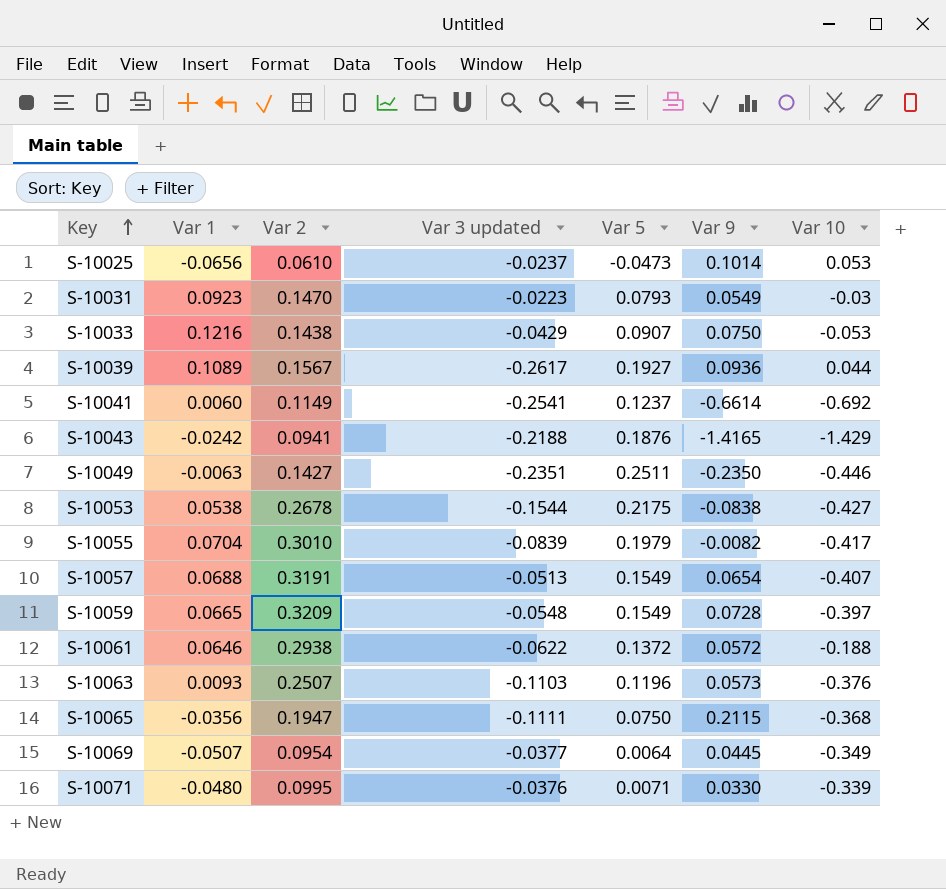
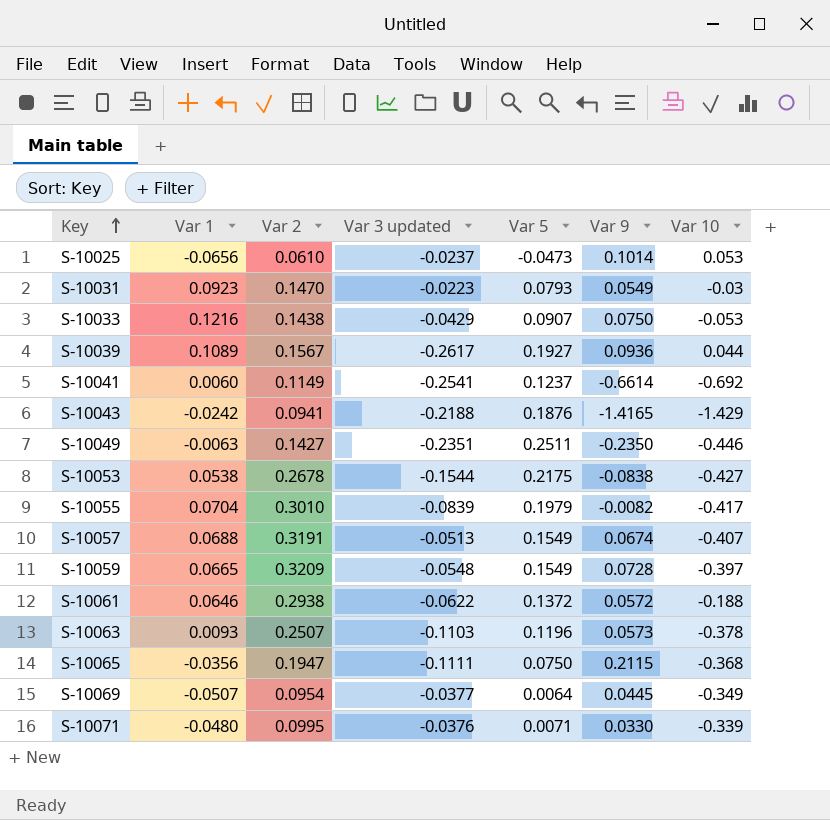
S-10057 | Var 9: 0.0654 -> 0.0674
S-10063 | Var 10: -0.376 -> -0.378

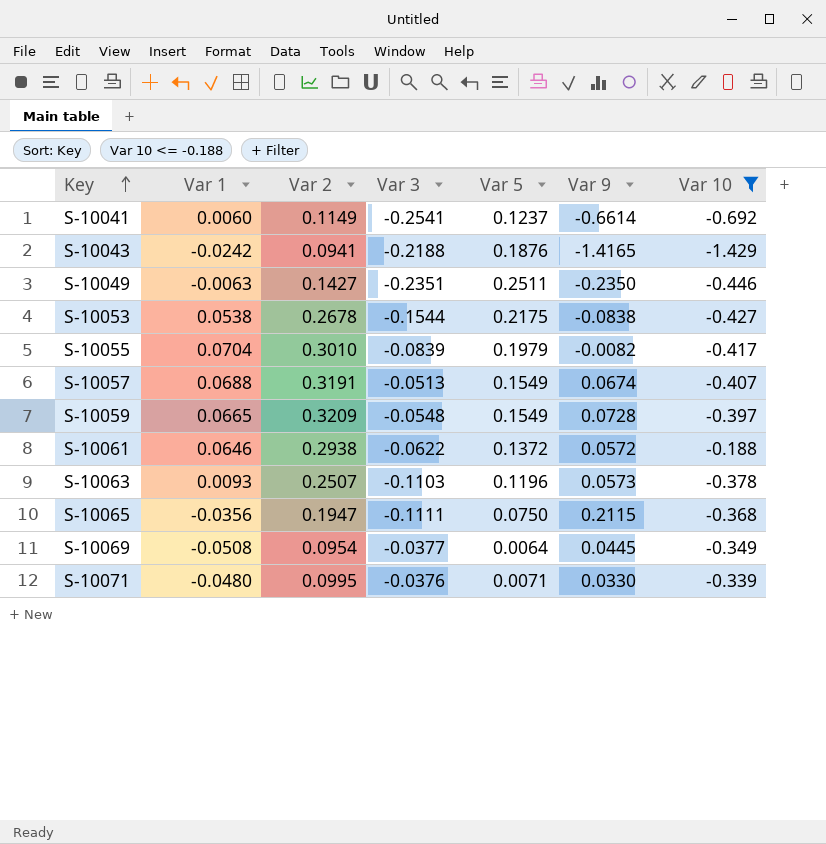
filter: none -> Var 10 <= -0.188
column name: Var 3 updated -> Var 3
S-10069 | Var 1: -0.0507 -> -0.0508

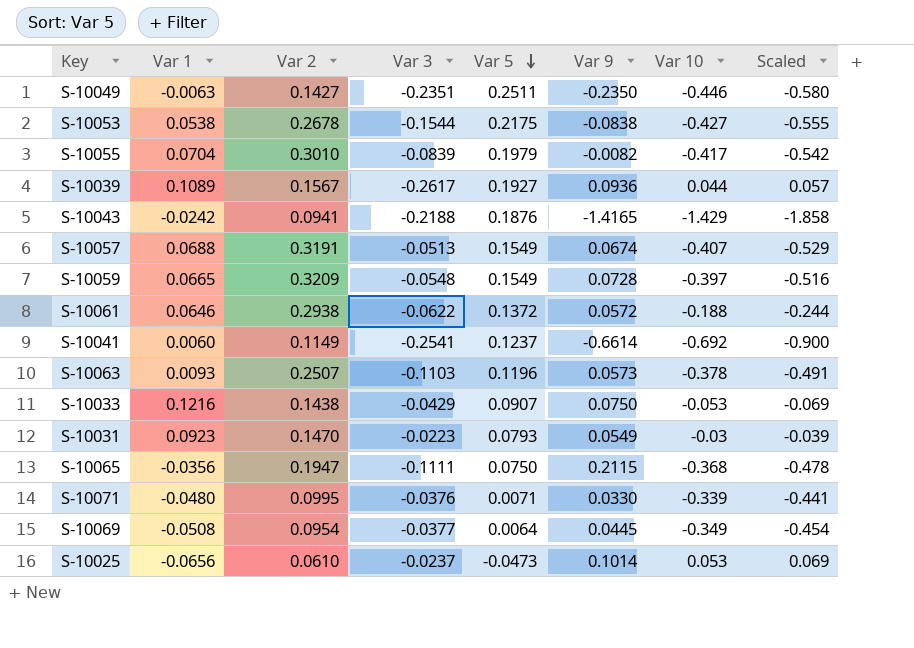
filter: Var 10 <= -0.188 -> none
row order: Key ascending -> Var 5 descending
column Scaled | formula: none -> [Var 10] * 1.3

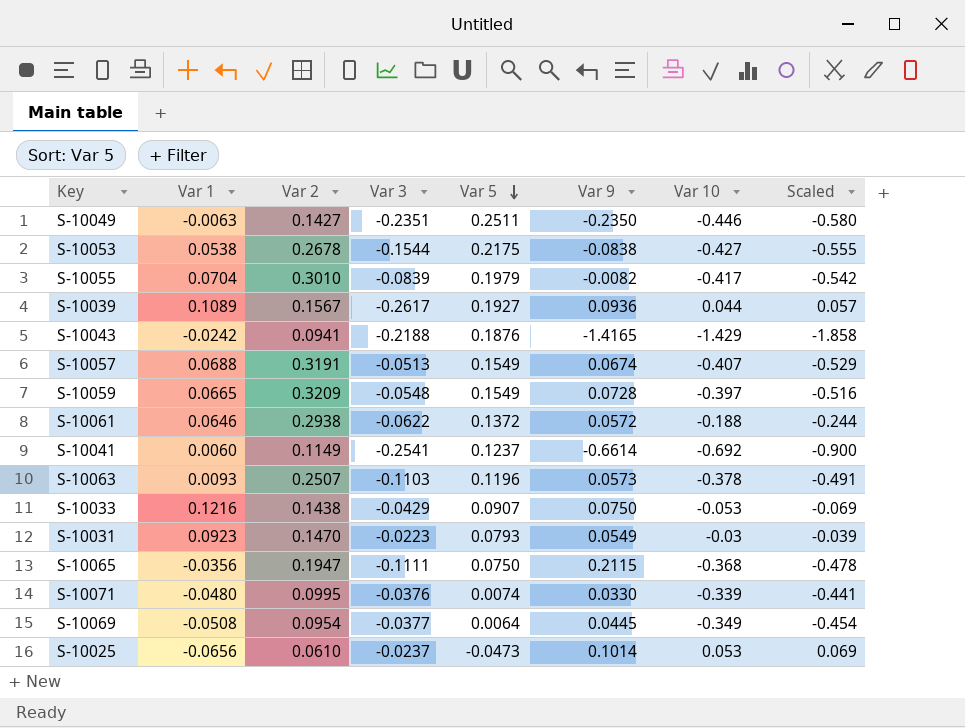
S-10071 | Var 5: 0.0071 -> 0.0074

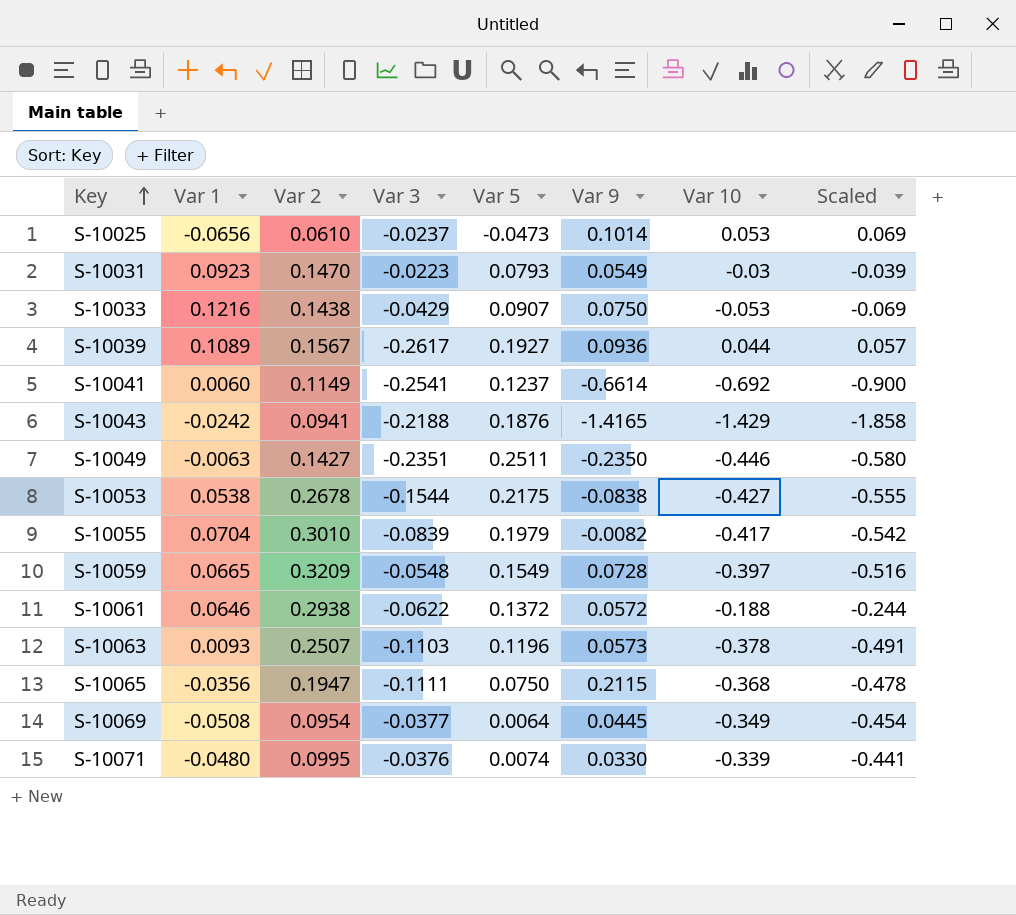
row order: Var 5 descending -> Key ascending
row S-10057: 0.0688 | 0.3191 | -0.0513 | 0.1549 | 0.0674 | -0.407 | -0.529 -> none

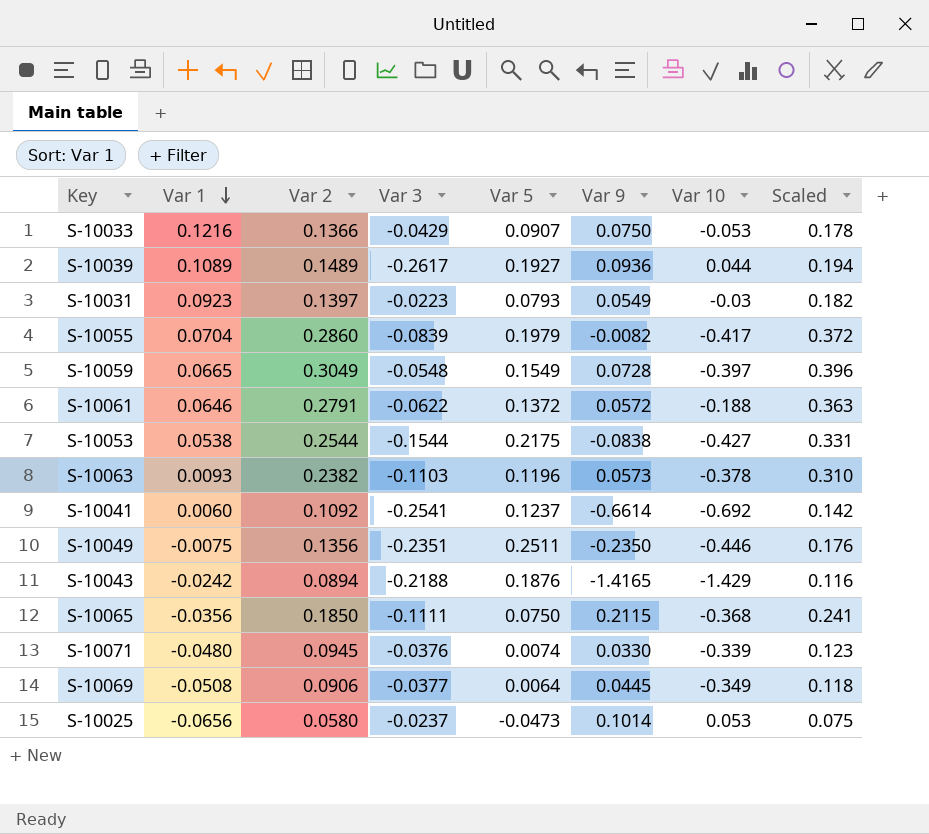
row order: Key ascending -> Var 1 descending
column Scaled | formula: [Var 10] * 1.3 -> [Var 2] * 1.3
S-10033 | Var 2: 0.1438 -> 0.1366
S-10039 | Var 2: 0.1567 -> 0.1489
S-10031 | Var 2: 0.1470 -> 0.1397
S-10055 | Var 2: 0.3010 -> 0.2860
S-10059 | Var 2: 0.3209 -> 0.3049
S-10061 | Var 2: 0.2938 -> 0.2791
S-10053 | Var 2: 0.2678 -> 0.2544
S-10063 | Var 2: 0.2507 -> 0.2382
S-10041 | Var 2: 0.1149 -> 0.1092
S-10049 | Var 1: -0.0063 -> -0.0075
S-10049 | Var 2: 0.1427 -> 0.1356
S-10043 | Var 2: 0.0941 -> 0.0894
S-10065 | Var 2: 0.1947 -> 0.1850
S-10071 | Var 2: 0.0995 -> 0.0945
S-10069 | Var 2: 0.0954 -> 0.0906
S-10025 | Var 2: 0.0610 -> 0.0580

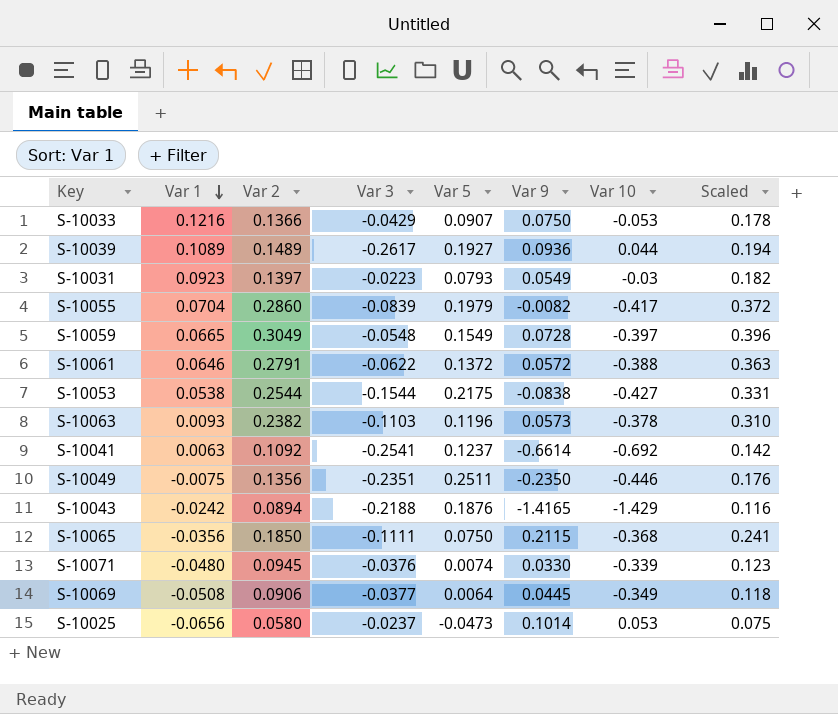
S-10061 | Var 10: -0.188 -> -0.388
S-10041 | Var 1: 0.0060 -> 0.0063

